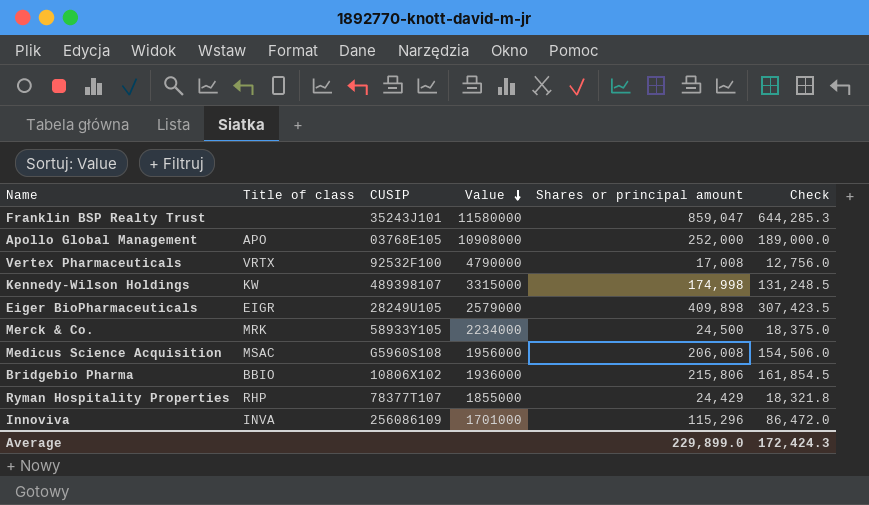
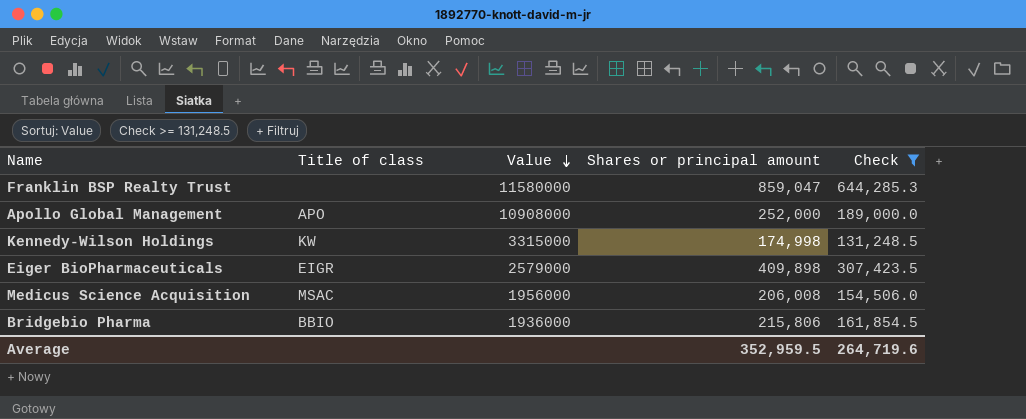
filter: none -> Check >= 131,248.5
column CUSIP | position: 3 -> none
Average | Shares or principal amount: 229,899.0 -> 352,959.5
Average | Check: 172,424.3 -> 264,719.6

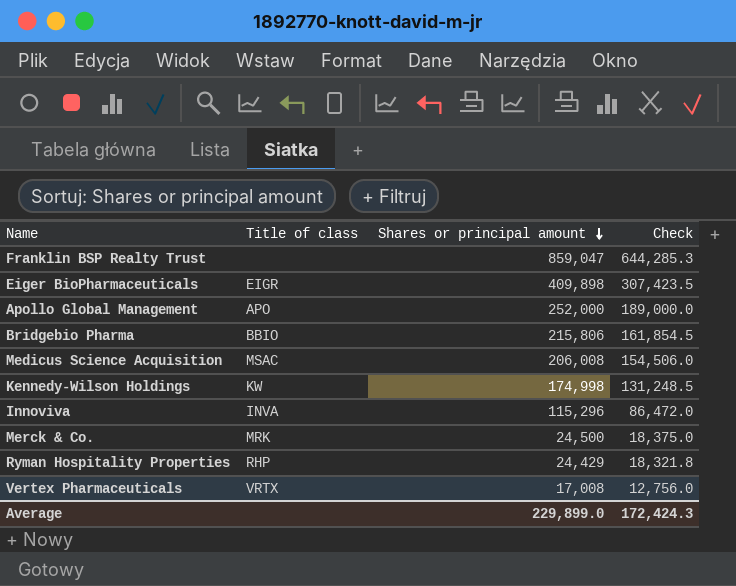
filter: Check >= 131,248.5 -> none
row order: Value descending -> Shares or principal amount descending
column Value | position: 3 -> none
Average | Shares or principal amount: 352,959.5 -> 229,899.0
Average | Check: 264,719.6 -> 172,424.3

